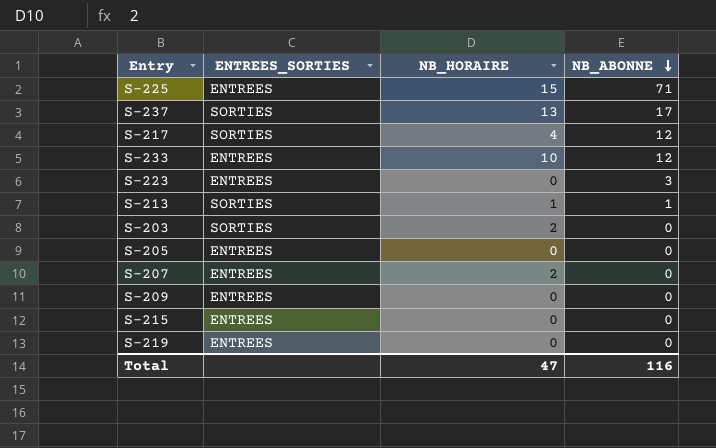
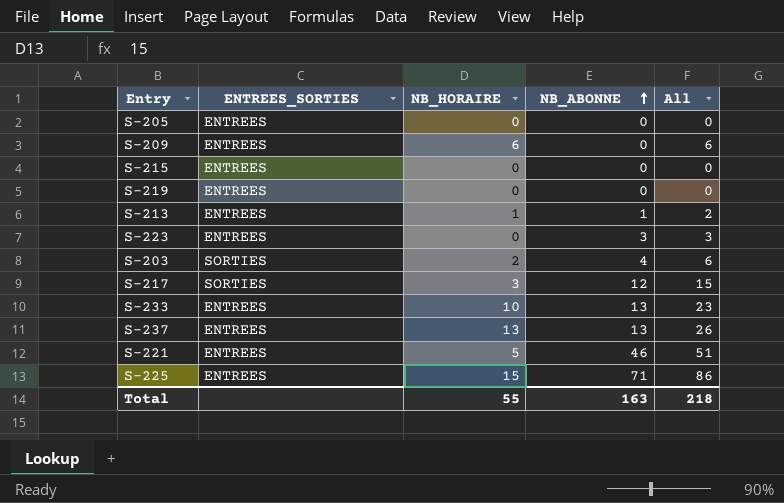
row order: NB_ABONNE descending -> NB_ABONNE ascending
column All | formula: none -> [NB_HORAIRE] + [NB_ABONNE]
row S-207: ENTREES | 2 | 0 -> none
S-209 | NB_HORAIRE: 0 -> 6
S-213 | ENTREES_SORTIES: SORTIES -> ENTREES
S-203 | NB_ABONNE: 0 -> 4
S-217 | NB_HORAIRE: 4 -> 3
S-233 | NB_ABONNE: 12 -> 13
S-237 | ENTREES_SORTIES: SORTIES -> ENTREES
S-237 | NB_ABONNE: 17 -> 13
row S-221: none -> ENTREES | 5 | 46 | 51
Total | NB_HORAIRE: 47 -> 55
Total | NB_ABONNE: 116 -> 163

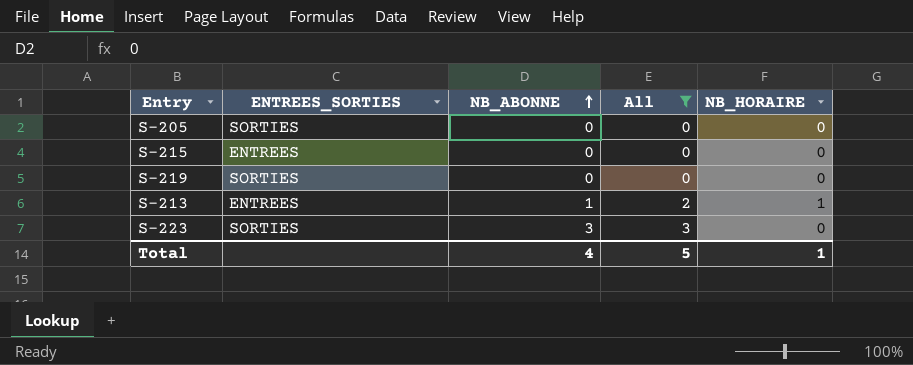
filter: none -> All <= 3
column NB_HORAIRE | position: 3 -> 5
S-205 | ENTREES_SORTIES: ENTREES -> SORTIES
S-219 | ENTREES_SORTIES: ENTREES -> SORTIES
S-223 | ENTREES_SORTIES: ENTREES -> SORTIES
Total | NB_ABONNE: 163 -> 4
Total | All: 218 -> 5
Total | NB_HORAIRE: 55 -> 1

